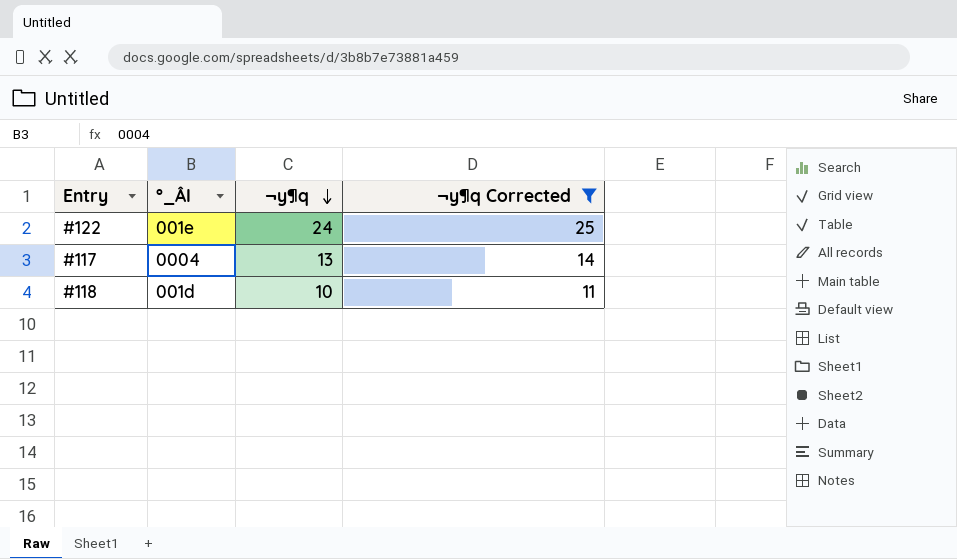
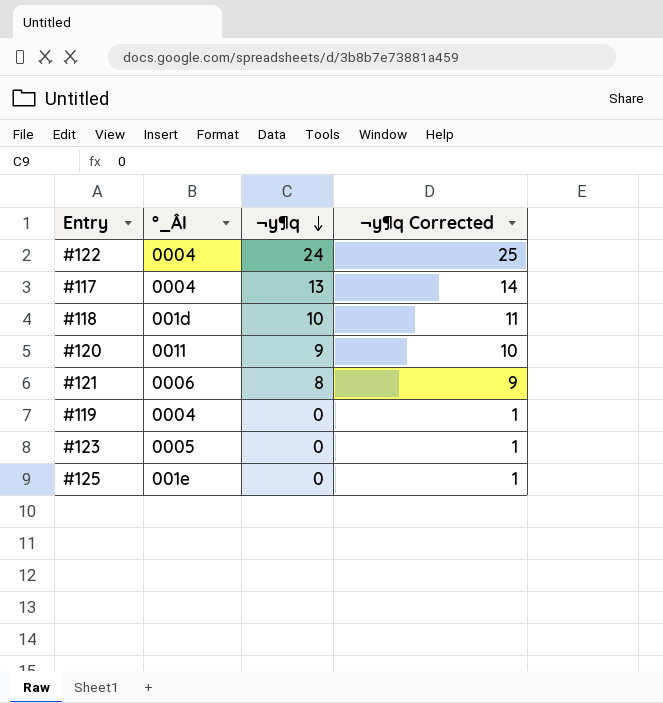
filter: ¬y¶q Corrected >= 11 -> none
#122 | °_ÂI: 001e -> 0004

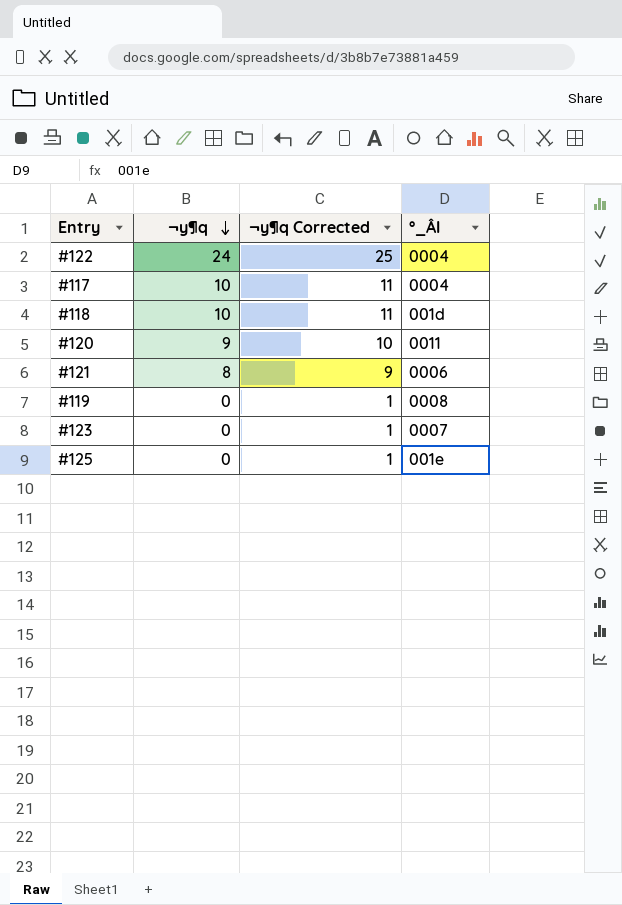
column °_ÂI | position: 2 -> 4
#117 | ¬y¶q: 13 -> 10
#117 | ¬y¶q Corrected: 14 -> 11
#119 | °_ÂI: 0004 -> 0008
#123 | °_ÂI: 0005 -> 0007

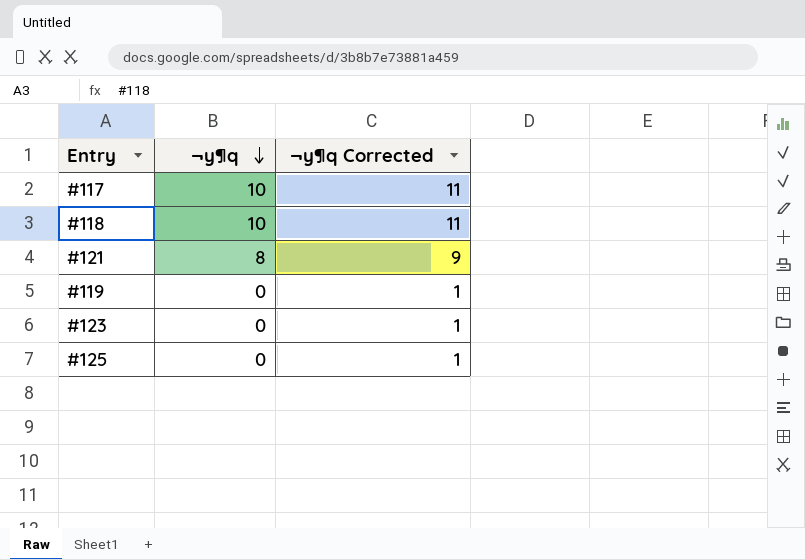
column °_ÂI | position: 4 -> none
row #122: 24 | 25 | 0004 -> none
row #120: 9 | 10 | 0011 -> none

